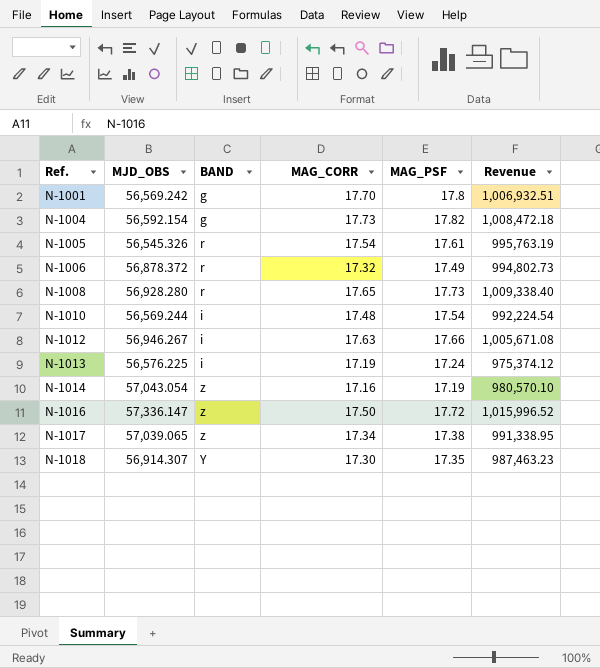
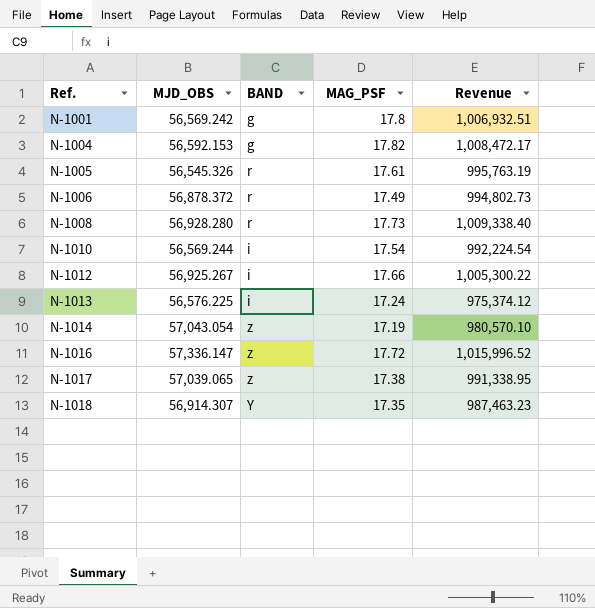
column MAG_CORR | position: 4 -> none
N-1004 | MJD_OBS: 56,592.154 -> 56,592.153
N-1004 | Revenue: 1,008,472.18 -> 1,008,472.17
N-1012 | MJD_OBS: 56,946.267 -> 56,925.267
N-1012 | Revenue: 1,005,671.08 -> 1,005,300.22

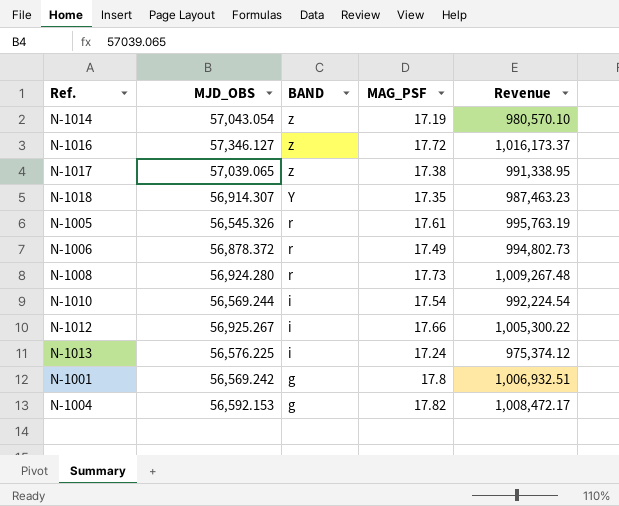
row order: Ref. ascending -> BAND descending
N-1016 | MJD_OBS: 57,336.147 -> 57,346.127
N-1016 | Revenue: 1,015,996.52 -> 1,016,173.37
N-1008 | MJD_OBS: 56,928.280 -> 56,924.280
N-1008 | Revenue: 1,009,338.40 -> 1,009,267.48

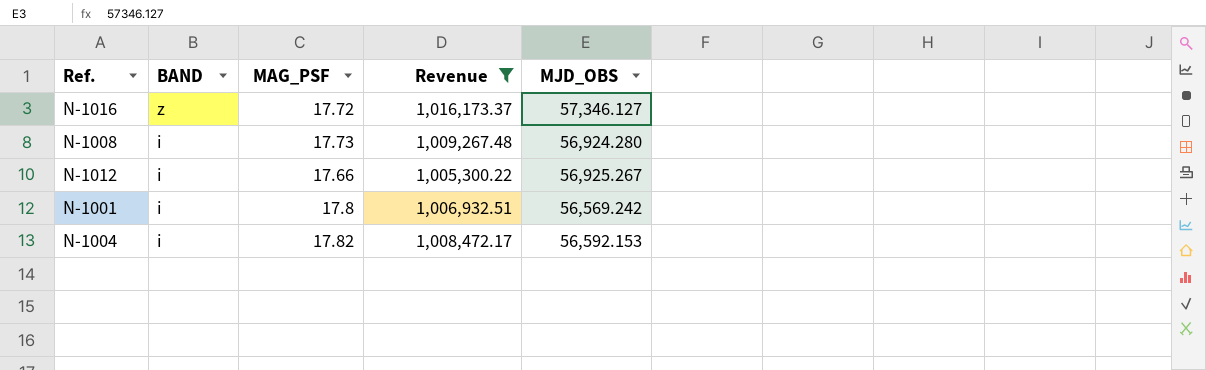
filter: none -> Revenue >= 1,005,300.22
column MJD_OBS | position: 2 -> 5
N-1008 | BAND: r -> i
N-1001 | BAND: g -> i
N-1004 | BAND: g -> i

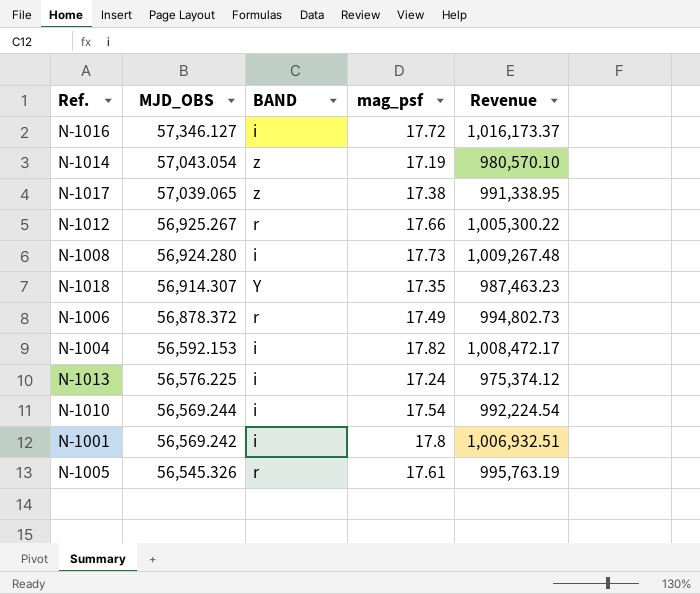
filter: Revenue >= 1,005,300.22 -> none
row order: BAND descending -> MJD_OBS descending
column MJD_OBS | position: 5 -> 2
column name: MAG_PSF -> mag_psf
N-1016 | BAND: z -> i
N-1012 | BAND: i -> r

